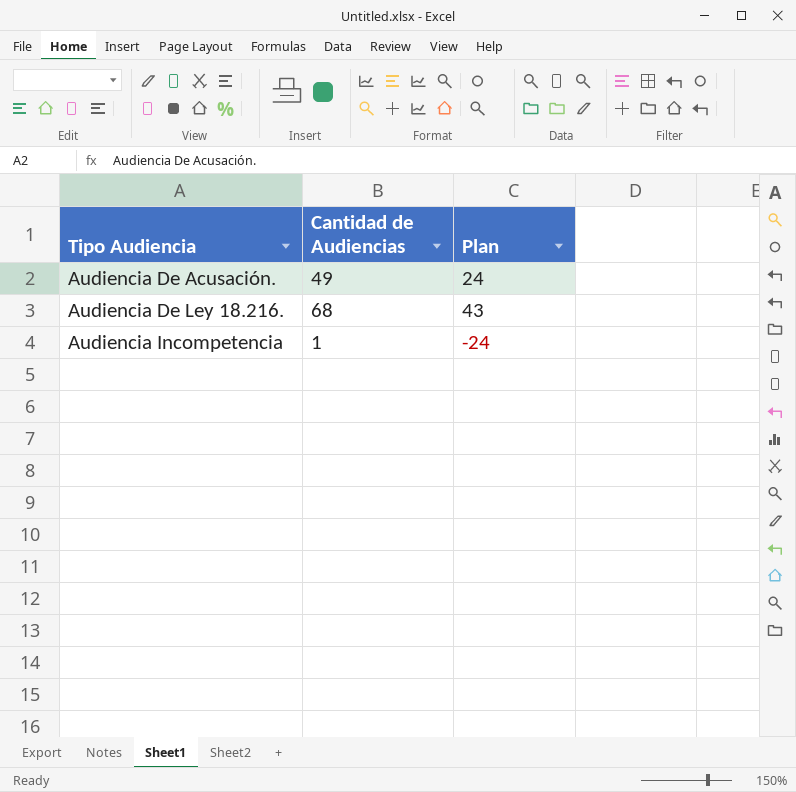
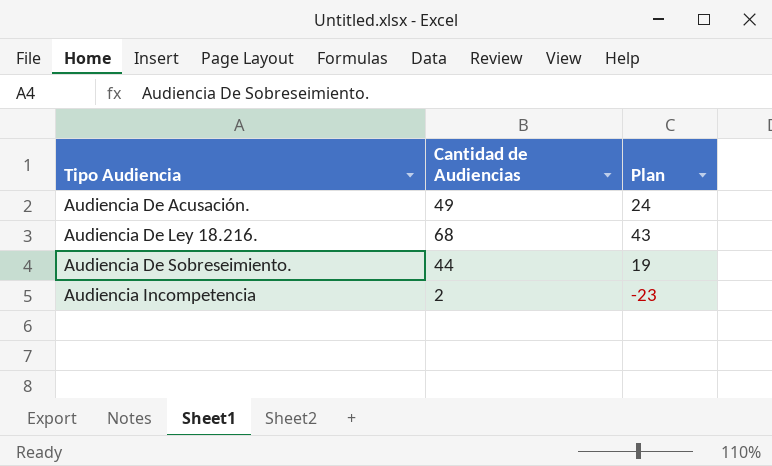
row Audiencia De Sobreseimiento.: none -> 44 | 19
Audiencia Incompetencia | Cantidad de Audiencias: 1 -> 2
Audiencia Incompetencia | Plan: -24 -> -23

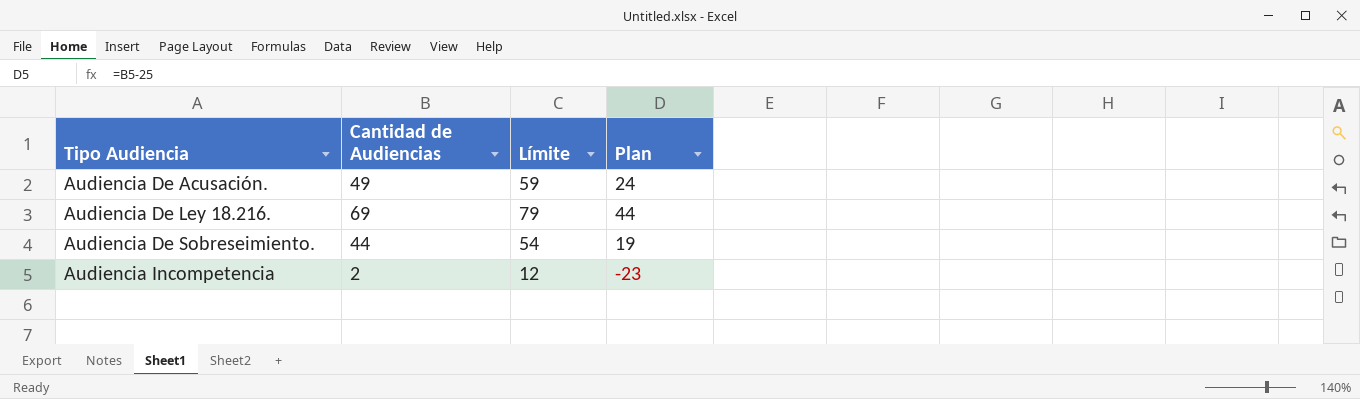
column Límite | formula: none -> [Cantidad de Audiencias] + 10
Audiencia De Ley 18.216. | Cantidad de Audiencias: 68 -> 69
Audiencia De Ley 18.216. | Plan: 43 -> 44

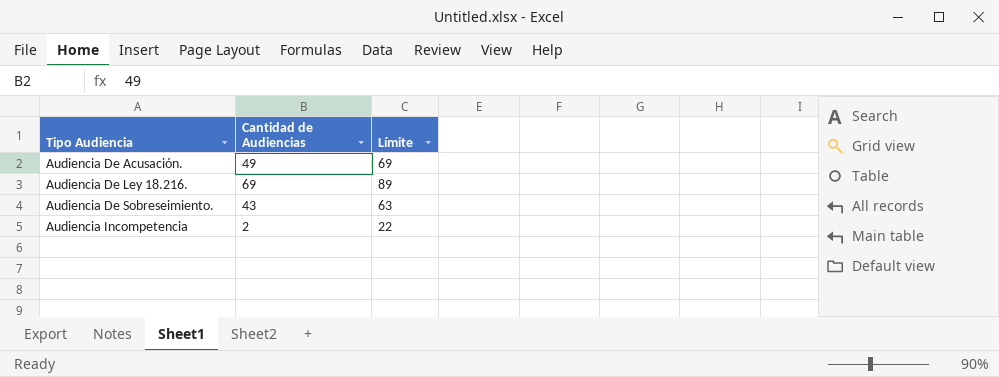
column Plan | formula: [Cantidad de Audiencias] - 25 -> none
column Límite | formula: [Cantidad de Audiencias] + 10 -> [Cantidad de Audiencias] + 20
Audiencia De Sobreseimiento. | Cantidad de Audiencias: 44 -> 43

